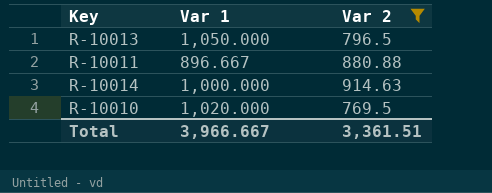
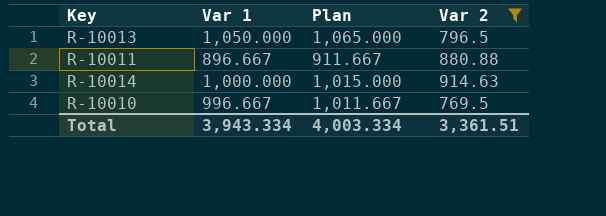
column Plan | formula: none -> [Var 1] + 15
R-10010 | Var 1: 1,020.000 -> 996.667
Total | Var 1: 3,966.667 -> 3,943.334

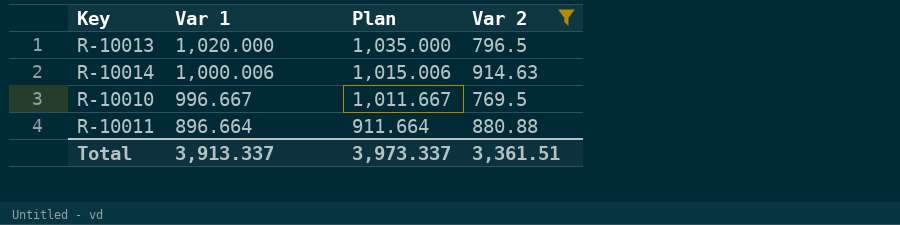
row order: none -> Var 1 descending
R-10013 | Var 1: 1,050.000 -> 1,020.000
R-10013 | Plan: 1,065.000 -> 1,035.000
R-10014 | Var 1: 1,000.000 -> 1,000.006
R-10014 | Plan: 1,015.000 -> 1,015.006
R-10011 | Var 1: 896.667 -> 896.664
R-10011 | Plan: 911.667 -> 911.664
Total | Var 1: 3,943.334 -> 3,913.337
Total | Plan: 4,003.334 -> 3,973.337

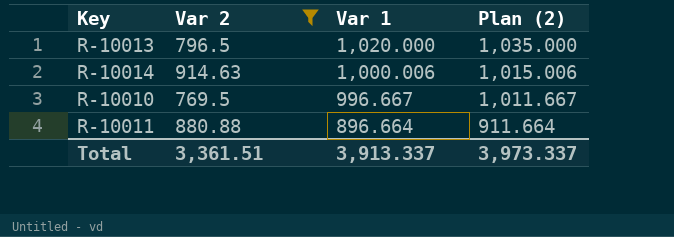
column Var 2 | position: 4 -> 2
column name: Plan -> Plan (2)

